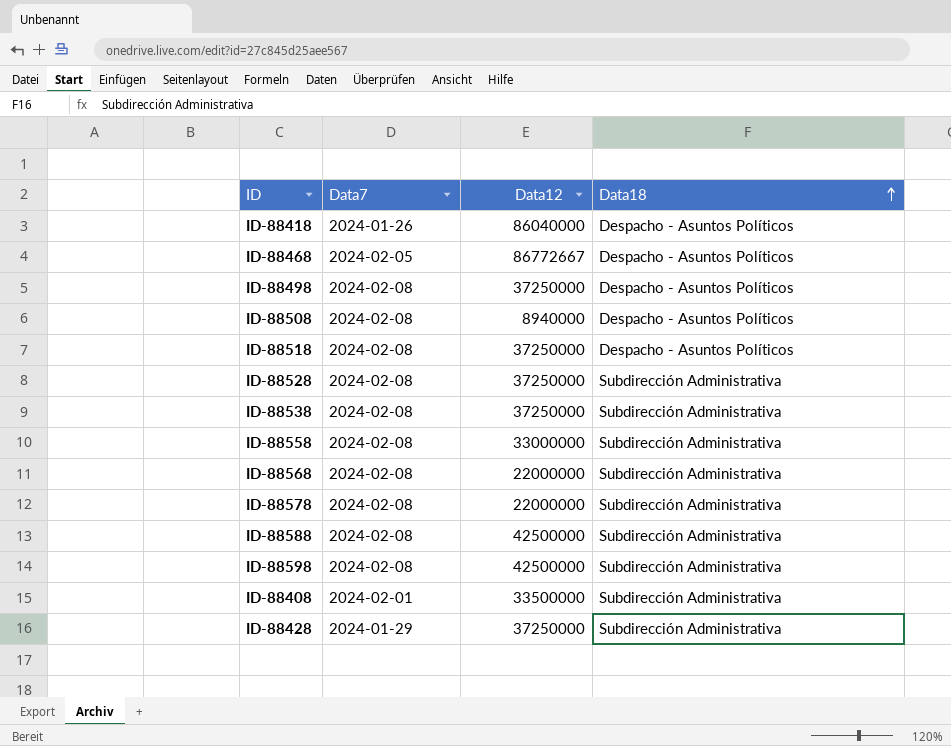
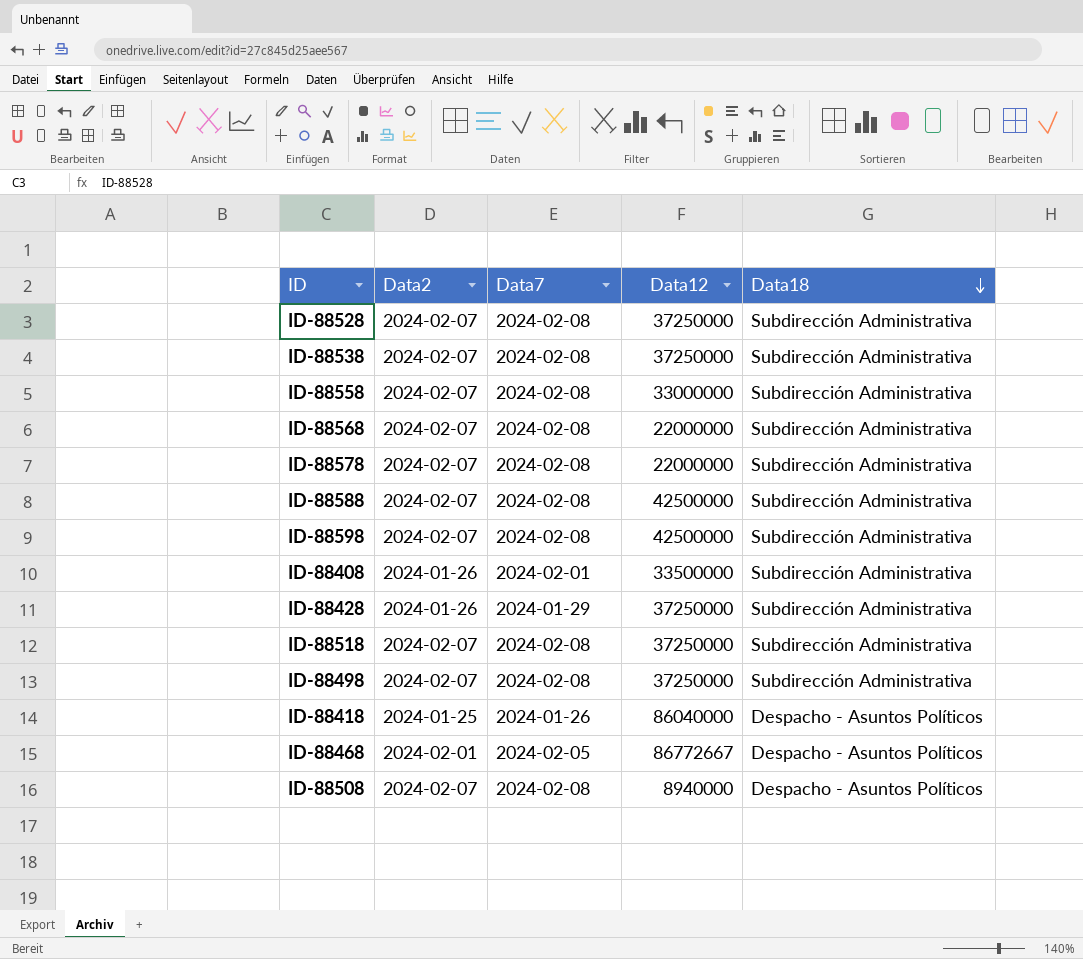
row order: Data18 ascending -> Data18 descending
column Data2 | position: none -> 2
ID-88518 | Data18: Despacho - Asuntos Políticos -> Subdirección Administrativa
ID-88498 | Data18: Despacho - Asuntos Políticos -> Subdirección Administrativa

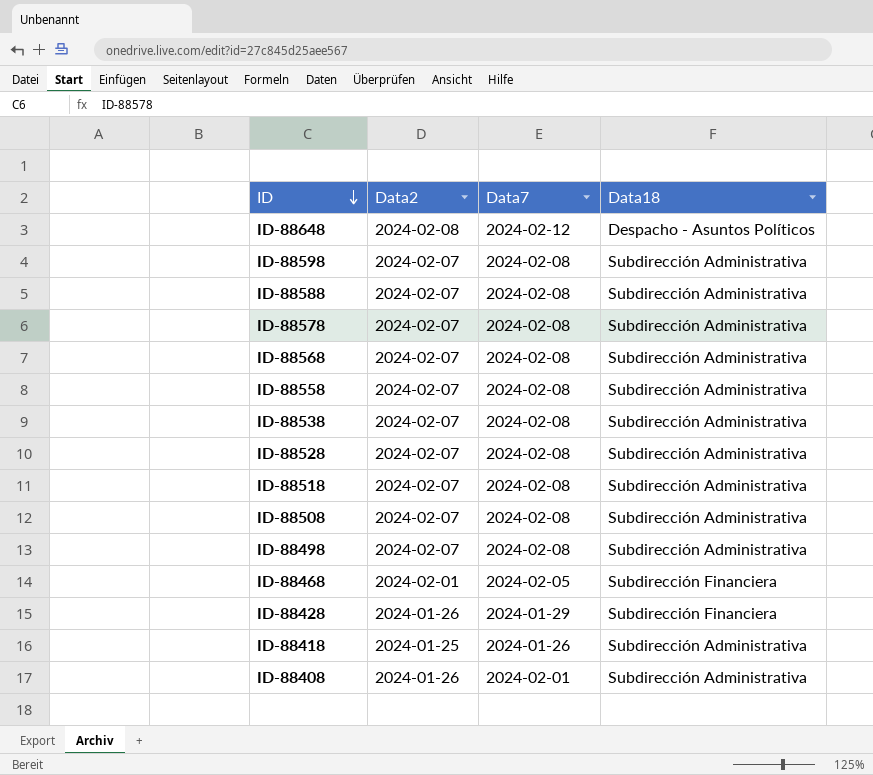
row order: Data18 descending -> ID descending
column Data12 | position: 4 -> none
row ID-88648: none -> 2024-02-08 | 2024-02-12 | Despacho - Asuntos Políticos
ID-88508 | Data18: Despacho - Asuntos Políticos -> Subdirección Administrativa
ID-88468 | Data18: Despacho - Asuntos Políticos -> Subdirección Financiera
ID-88428 | Data18: Subdirección Administrativa -> Subdirección Financiera
ID-88418 | Data18: Despacho - Asuntos Políticos -> Subdirección Administrativa

